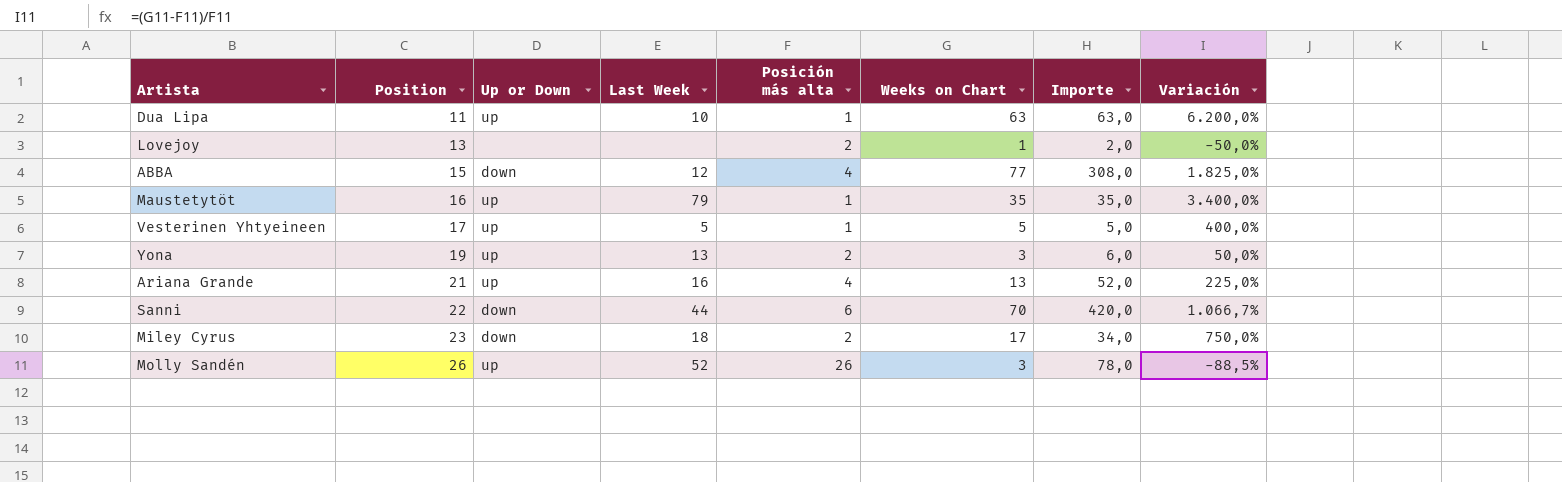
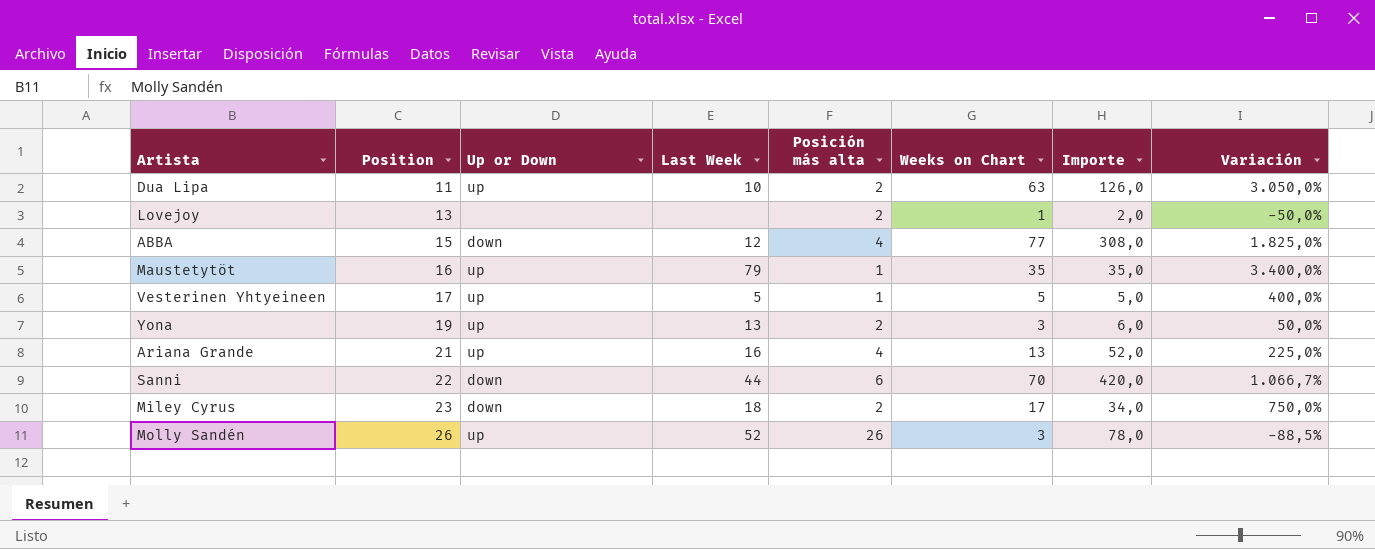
Dua Lipa | Posición más alta: 1 -> 2
Dua Lipa | Importe: 63,0 -> 126,0
Dua Lipa | Variación: 6.200,0% -> 3.050,0%

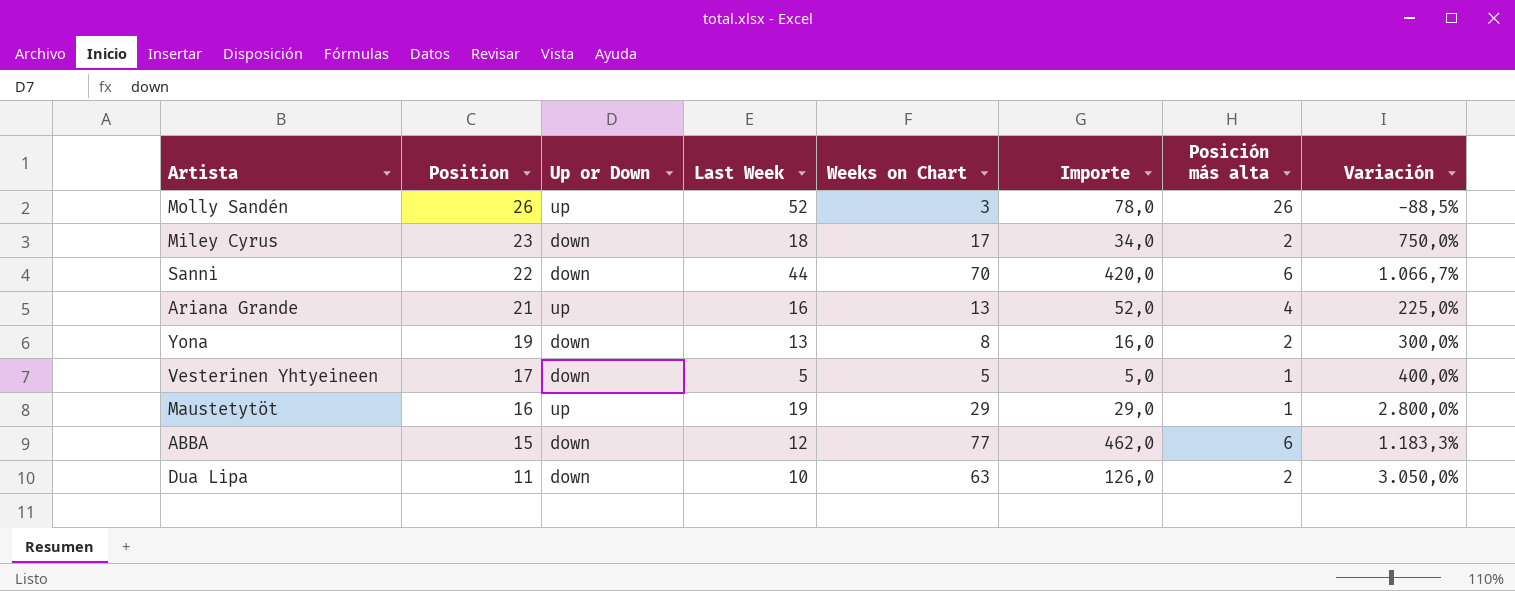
row order: Position ascending -> Position descending
column Posición más alta | position: 5 -> 7
row Lovejoy: 13 | none | none | 2 | 1 | 2,0 | -50,0% -> none
Yona | Up or Down: up -> down
Yona | Weeks on Chart: 3 -> 8
Yona | Importe: 6,0 -> 16,0
Yona | Variación: 50,0% -> 300,0%
Vesterinen Yhtyeineen | Up or Down: up -> down
Maustetytöt | Last Week: 79 -> 19
Maustetytöt | Weeks on Chart: 35 -> 29
Maustetytöt | Importe: 35,0 -> 29,0
Maustetytöt | Variación: 3.400,0% -> 2.800,0%
ABBA | Importe: 308,0 -> 462,0
ABBA | Posición más alta: 4 -> 6
ABBA | Variación: 1.825,0% -> 1.183,3%
Dua Lipa | Up or Down: up -> down

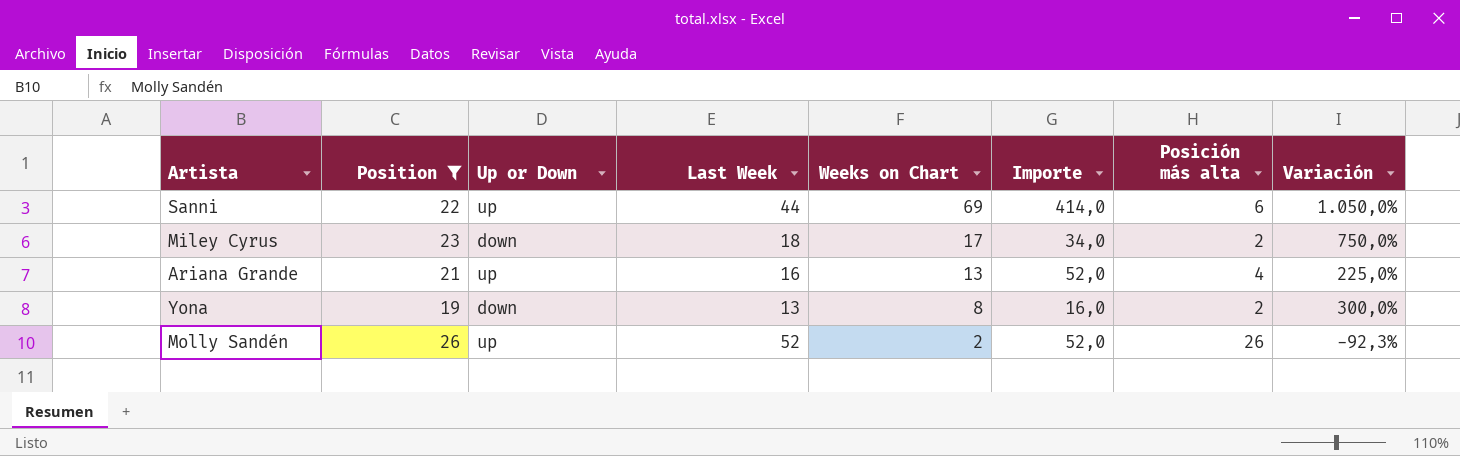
filter: none -> Position >= 19
row order: Position descending -> Weeks on Chart descending
Sanni | Up or Down: down -> up
Sanni | Weeks on Chart: 70 -> 69
Sanni | Importe: 420,0 -> 414,0
Sanni | Variación: 1.066,7% -> 1.050,0%
Molly Sandén | Weeks on Chart: 3 -> 2
Molly Sandén | Importe: 78,0 -> 52,0
Molly Sandén | Variación: -88,5% -> -92,3%

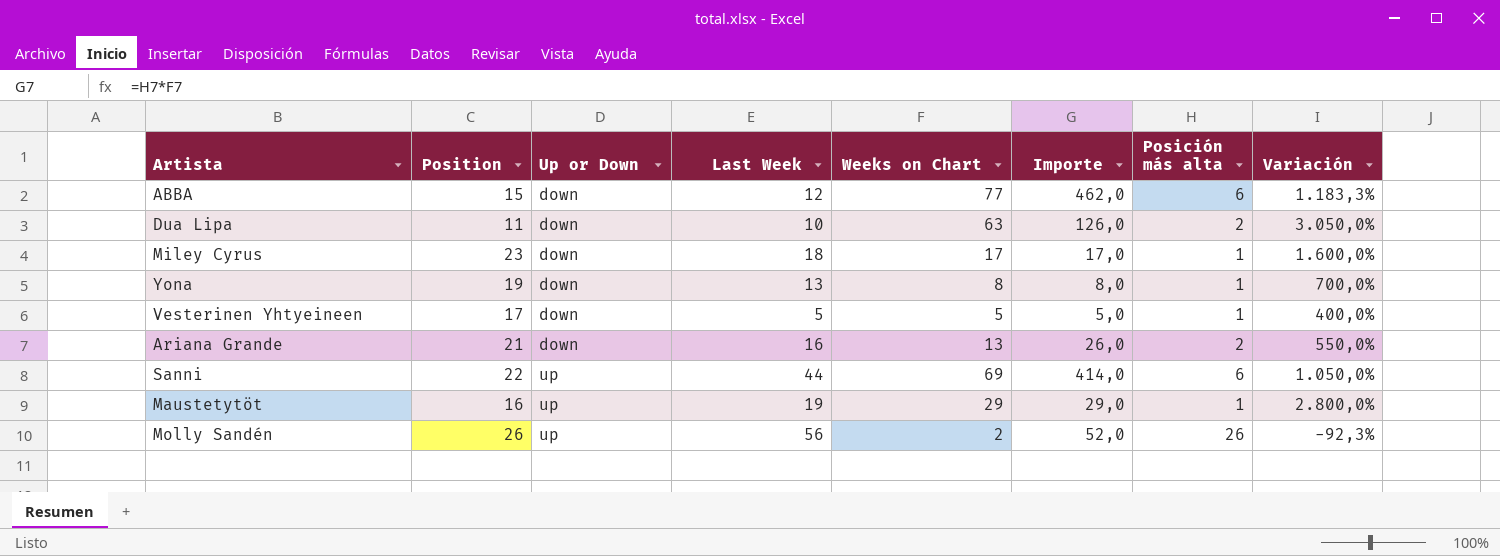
filter: Position >= 19 -> none
row order: Weeks on Chart descending -> Up or Down ascending
Miley Cyrus | Importe: 34,0 -> 17,0
Miley Cyrus | Posición más alta: 2 -> 1
Miley Cyrus | Variación: 750,0% -> 1.600,0%
Yona | Importe: 16,0 -> 8,0
Yona | Posición más alta: 2 -> 1
Yona | Variación: 300,0% -> 700,0%
Ariana Grande | Up or Down: up -> down
Ariana Grande | Importe: 52,0 -> 26,0
Ariana Grande | Posición más alta: 4 -> 2
Ariana Grande | Variación: 225,0% -> 550,0%
Molly Sandén | Last Week: 52 -> 56

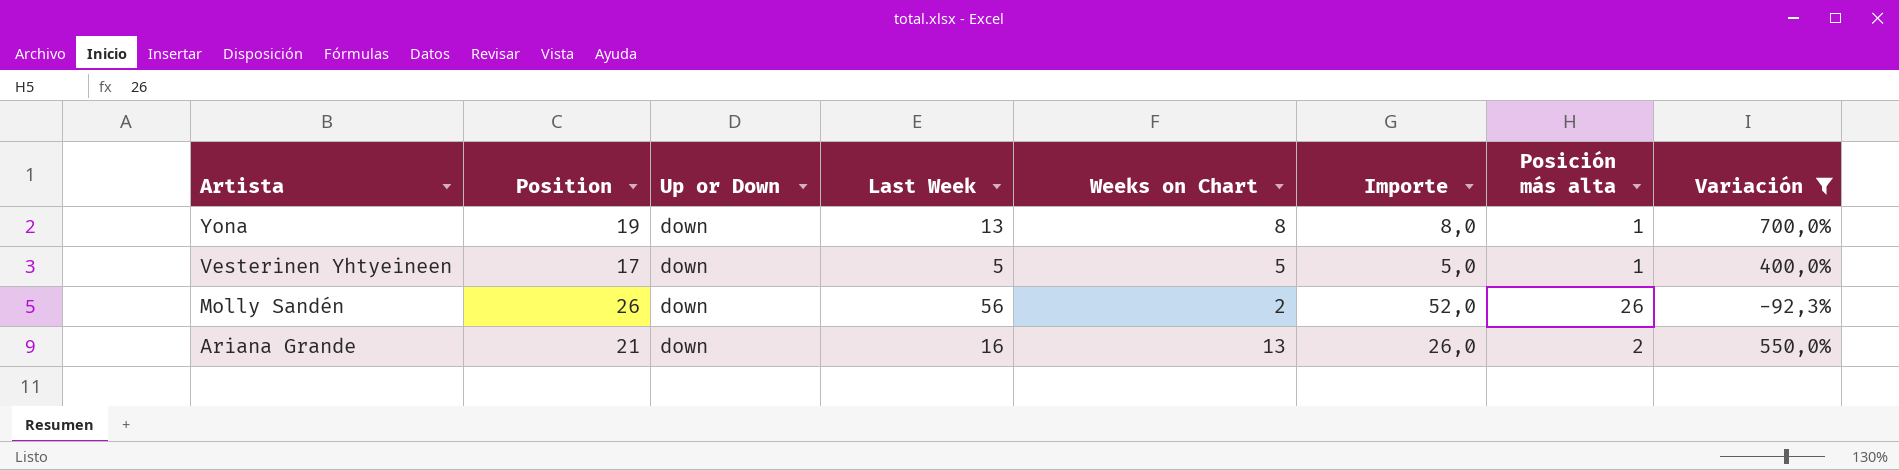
filter: none -> Variación <= 700,0%
row order: Up or Down ascending -> Artista descending
Molly Sandén | Up or Down: up -> down

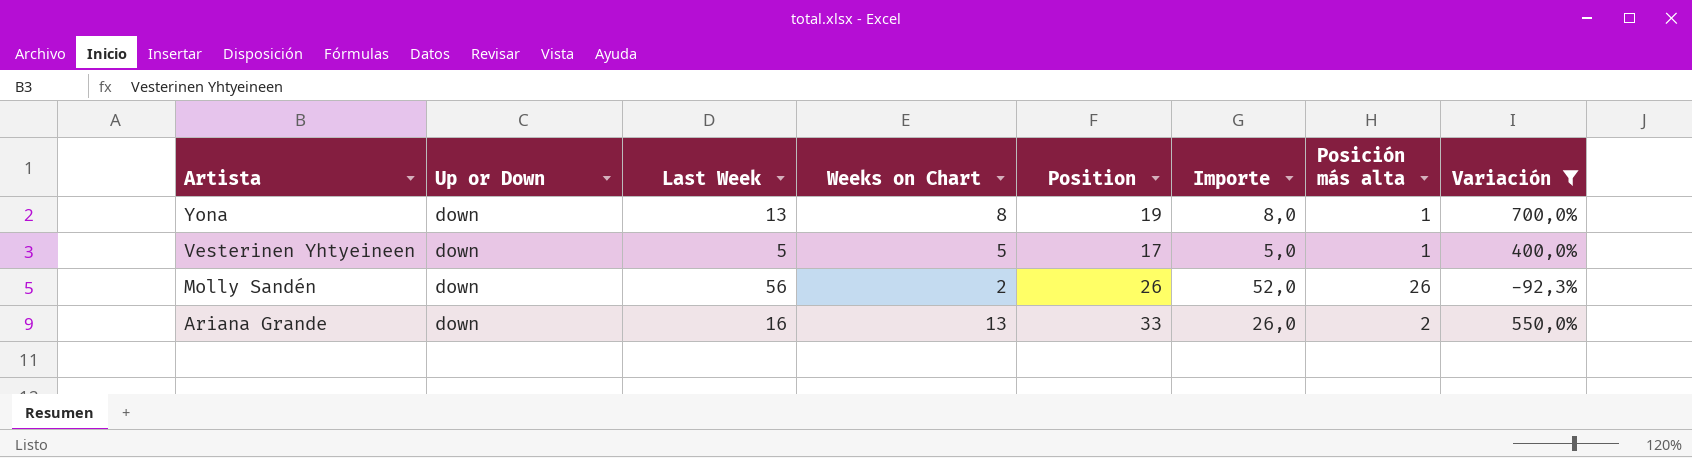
column Position | position: 2 -> 5
Ariana Grande | Position: 21 -> 33

